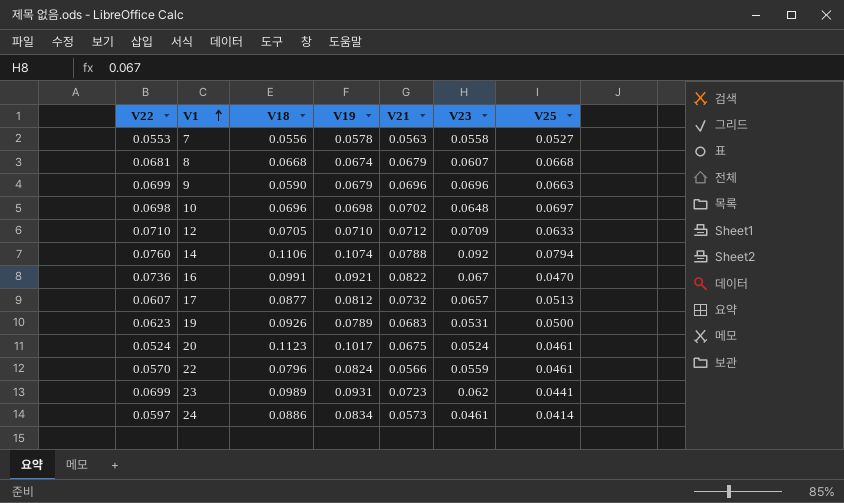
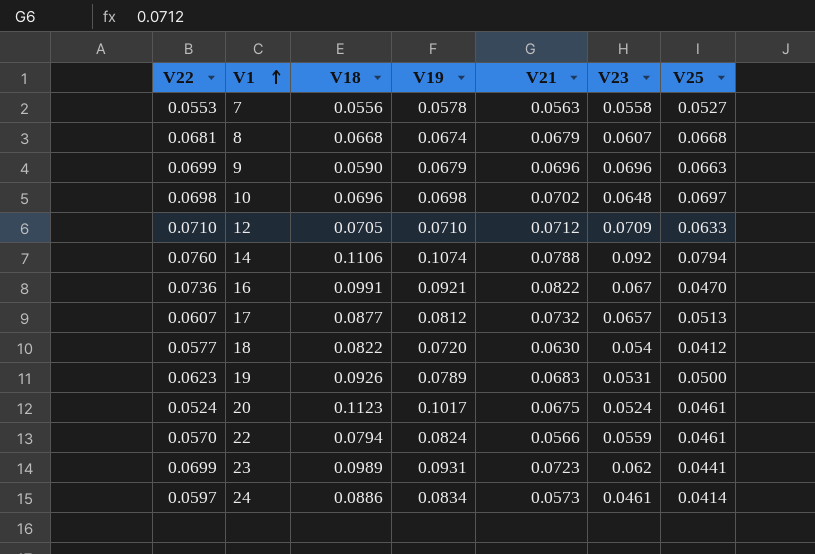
row 18: none -> 0.0577 | 0.0822 | 0.0720 | 0.0630 | 0.054 | 0.0412
22 | V18: 0.0796 -> 0.0794

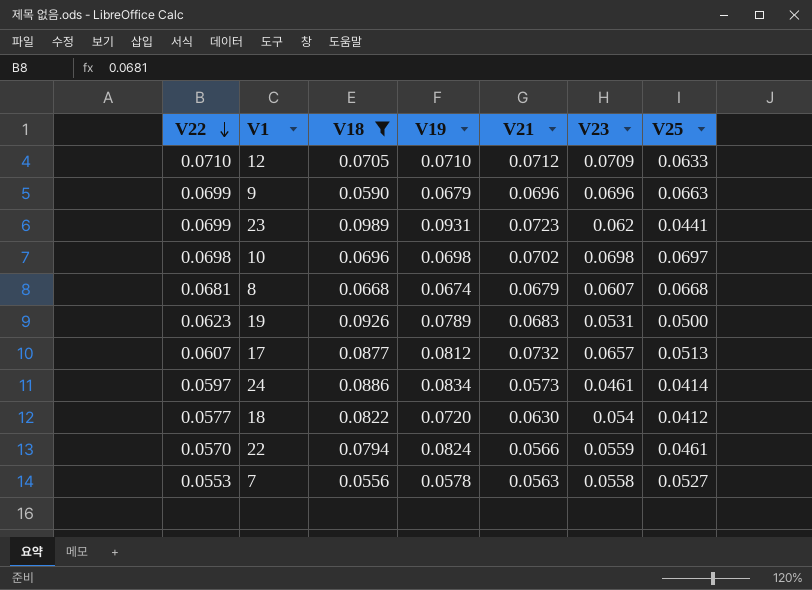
filter: none -> V18 <= 0.0989
row order: V1 ascending -> V22 descending
10 | V23: 0.0648 -> 0.0698

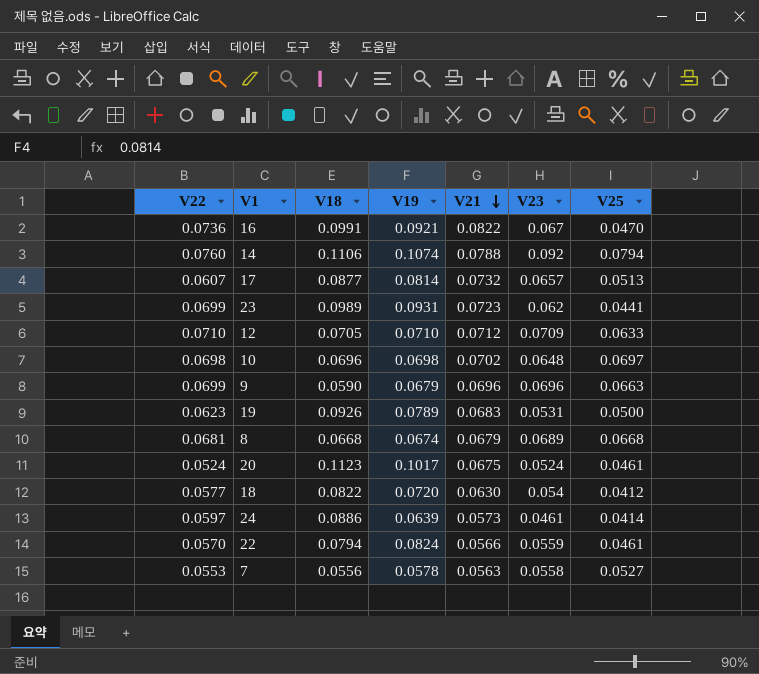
filter: V18 <= 0.0989 -> none
row order: V22 descending -> V21 descending
17 | V19: 0.0812 -> 0.0814
10 | V23: 0.0698 -> 0.0648
8 | V23: 0.0607 -> 0.0689
24 | V19: 0.0834 -> 0.0639

